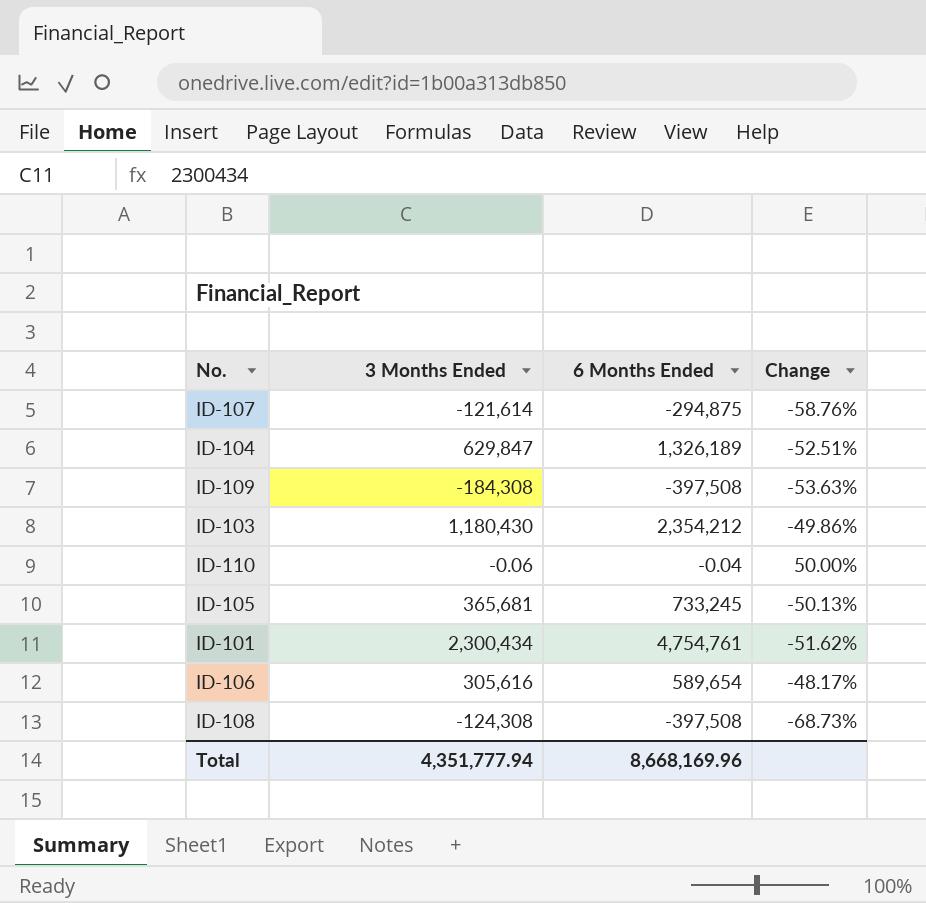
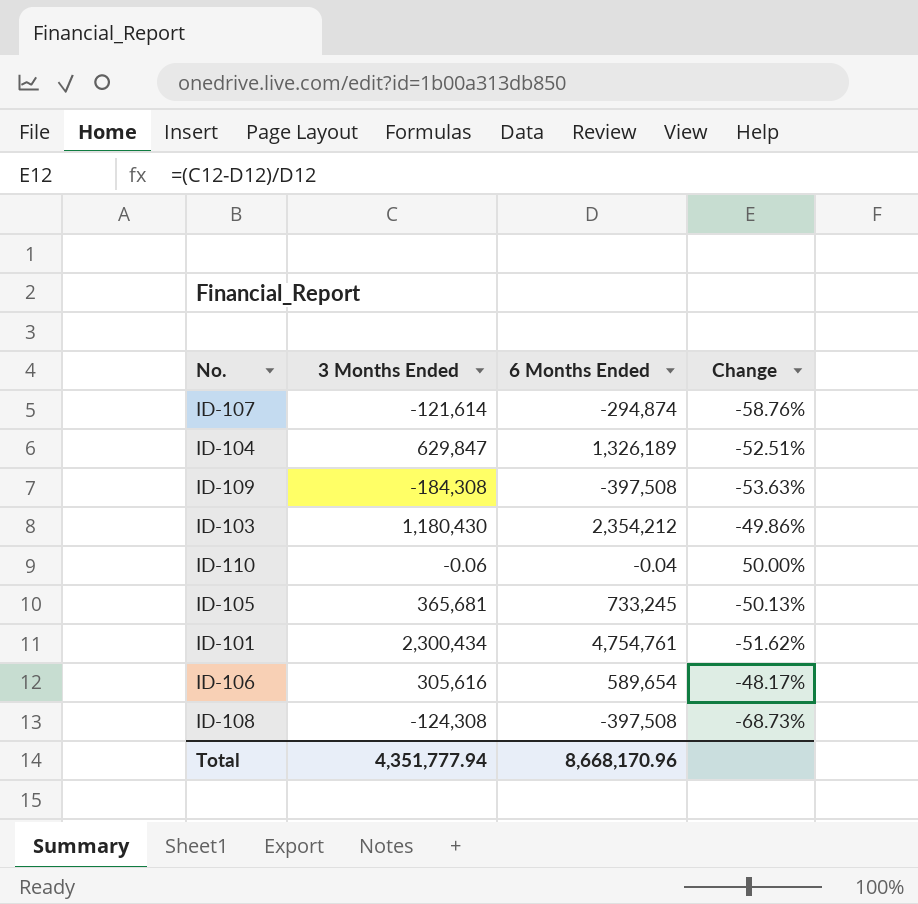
ID-107 | 6 Months Ended: -294,875 -> -294,874
Total | 6 Months Ended: 8,668,169.96 -> 8,668,170.96

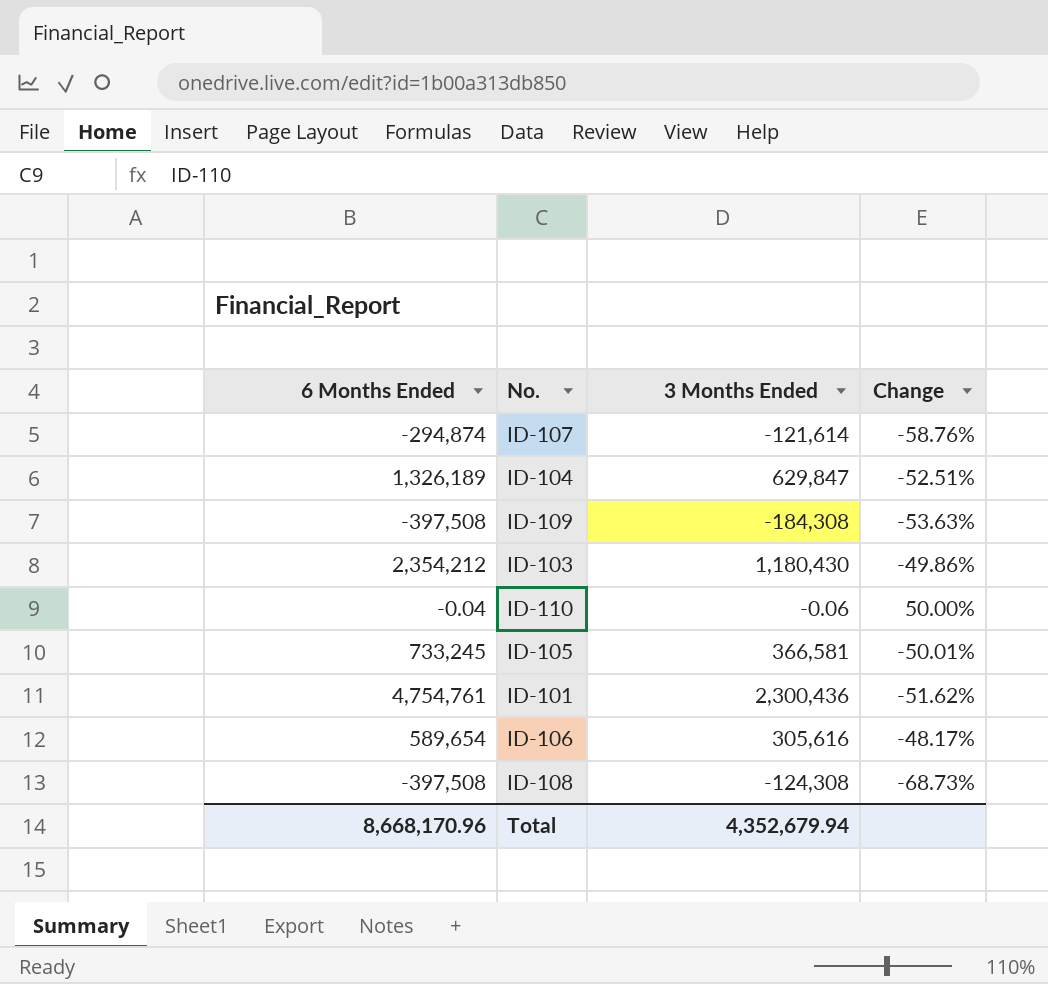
column 6 Months Ended | position: 3 -> 1
ID-105 | 3 Months Ended: 365,681 -> 366,581
ID-105 | Change: -50.13% -> -50.01%
ID-101 | 3 Months Ended: 2,300,434 -> 2,300,436
Total | 3 Months Ended: 4,351,777.94 -> 4,352,679.94

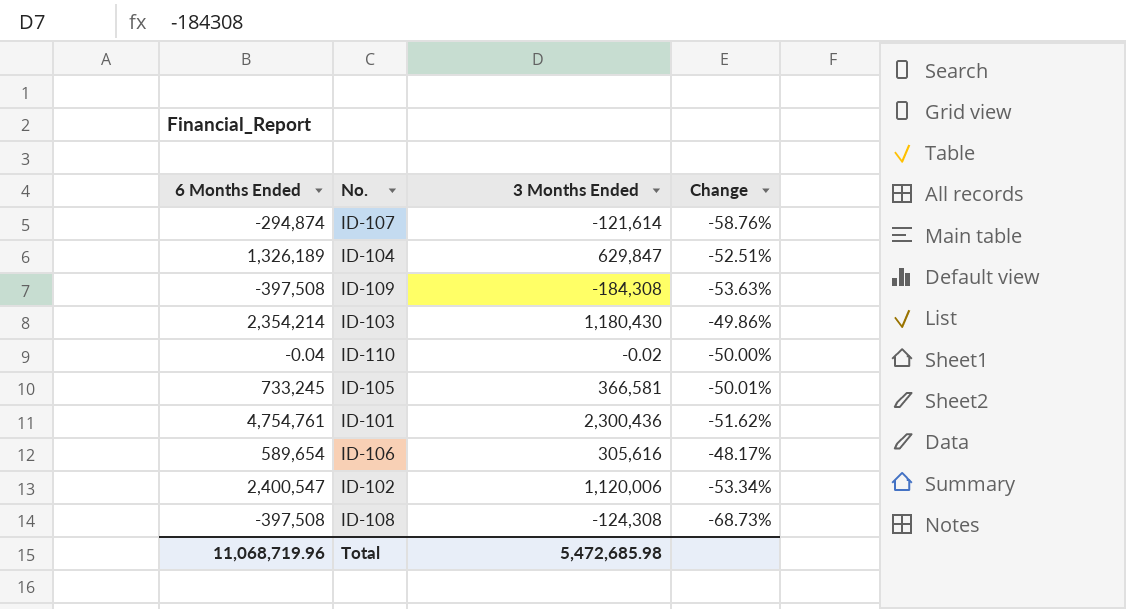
ID-103 | 6 Months Ended: 2,354,212 -> 2,354,214
ID-110 | 3 Months Ended: -0.06 -> -0.02
ID-110 | Change: 50.00% -> -50.00%
row ID-102: none -> 2,400,547 | 1,120,006 | -53.34%
Total | 6 Months Ended: 8,668,170.96 -> 11,068,719.96
Total | 3 Months Ended: 4,352,679.94 -> 5,472,685.98

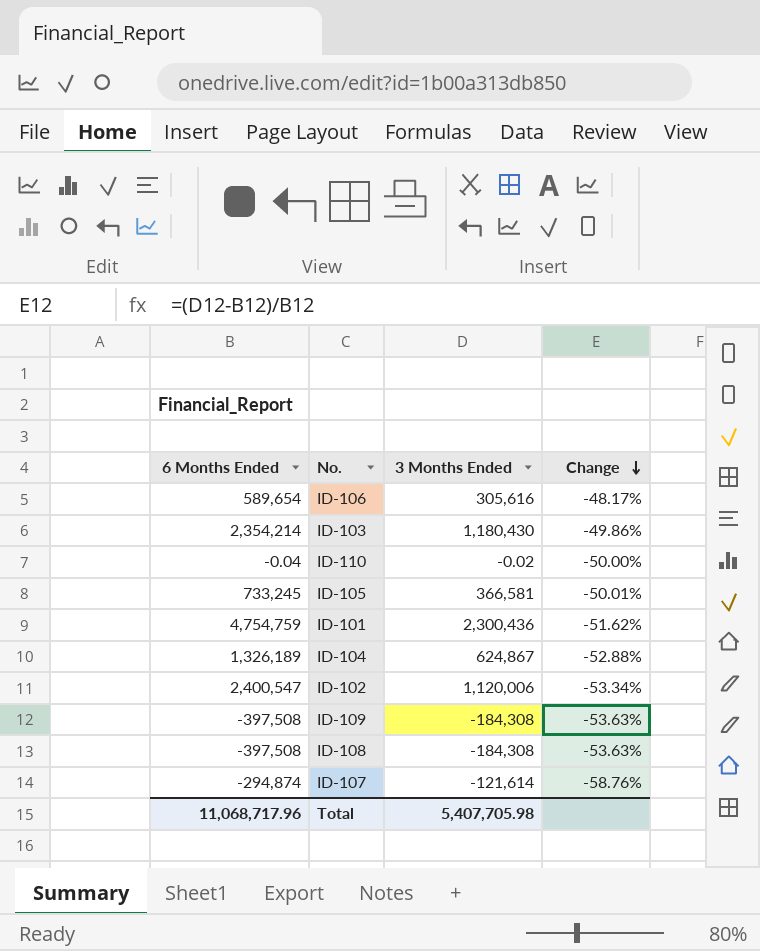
row order: none -> Change descending
ID-101 | 6 Months Ended: 4,754,761 -> 4,754,759
ID-104 | 3 Months Ended: 629,847 -> 624,867
ID-104 | Change: -52.51% -> -52.88%
ID-108 | 3 Months Ended: -124,308 -> -184,308
ID-108 | Change: -68.73% -> -53.63%
Total | 6 Months Ended: 11,068,719.96 -> 11,068,717.96
Total | 3 Months Ended: 5,472,685.98 -> 5,407,705.98

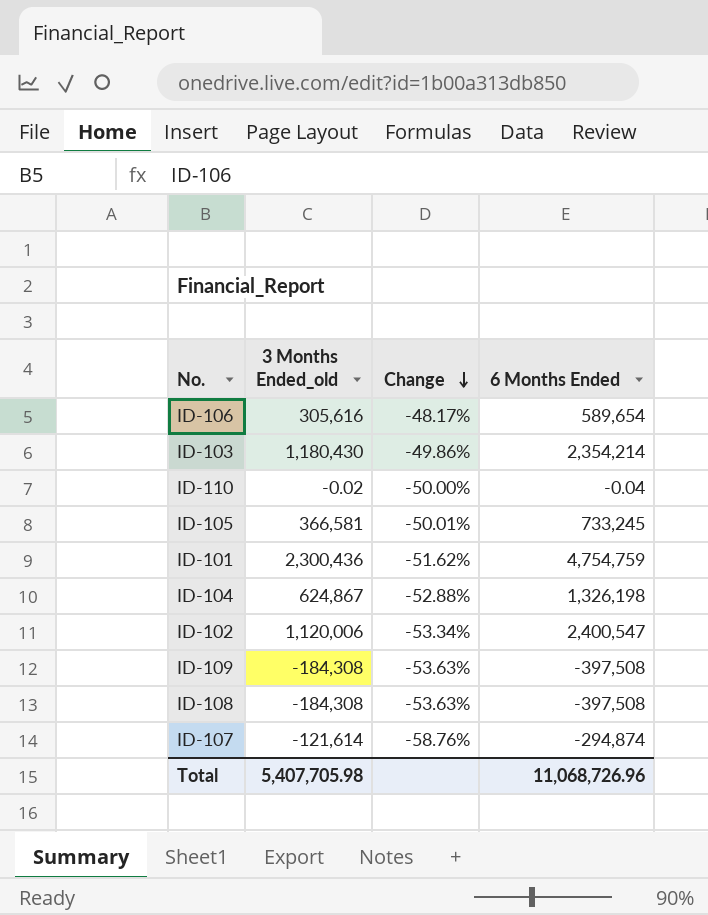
column name: 3 Months Ended -> 3 Months Ended_old
column 6 Months Ended | position: 1 -> 4
ID-104 | 6 Months Ended: 1,326,189 -> 1,326,198
Total | 6 Months Ended: 11,068,717.96 -> 11,068,726.96

